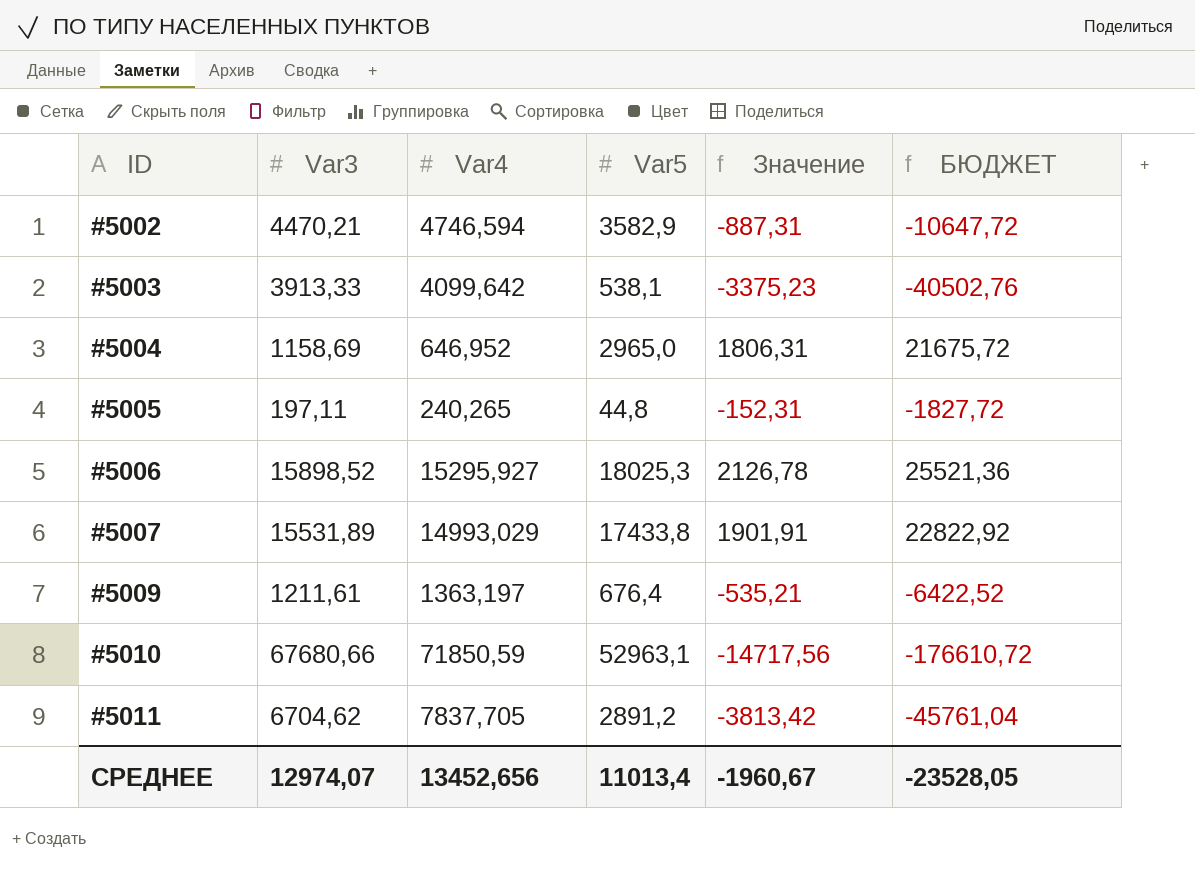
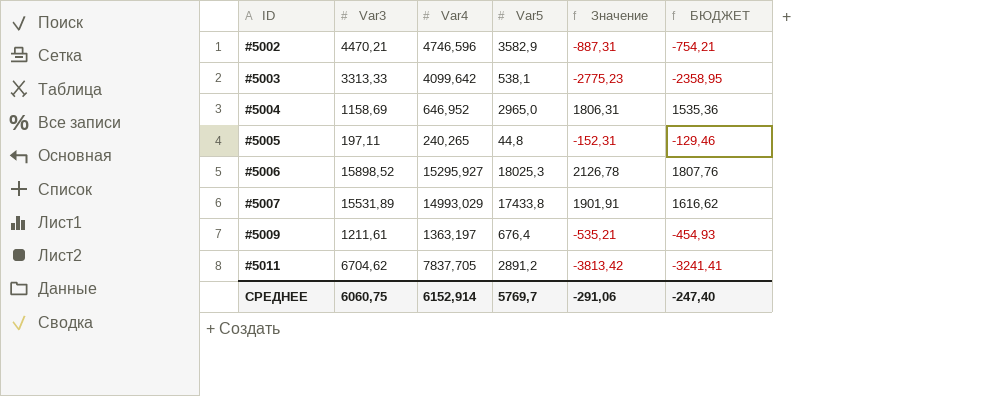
column БЮДЖЕТ | formula: [Значение] * 12 -> [Значение] * 0,85
row #5010: 67680,66 | 71850,59 | 52963,1 | -14717,56 | -176610,72 -> none
#5002 | Var4: 4746,594 -> 4746,596
#5003 | Var3: 3913,33 -> 3313,33
#5003 | Значение: -3375,23 -> -2775,23
СРЕДНЕЕ | Var3: 12974,07 -> 6060,75
СРЕДНЕЕ | Var4: 13452,656 -> 6152,914
СРЕДНЕЕ | Var5: 11013,4 -> 5769,7
СРЕДНЕЕ | Значение: -1960,67 -> -291,06
СРЕДНЕЕ | БЮДЖЕТ: -23528,05 -> -247,40

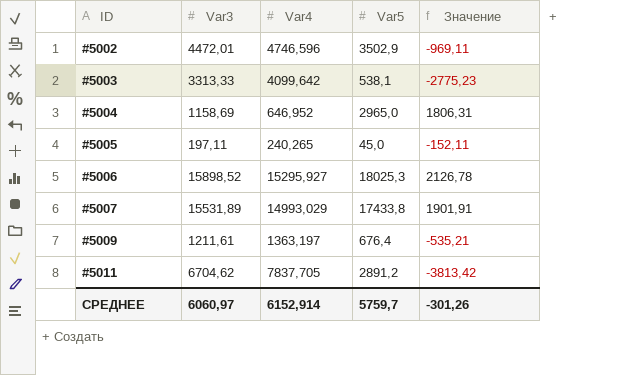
column БЮДЖЕТ | formula: [Значение] * 0,85 -> none
#5002 | Var3: 4470,21 -> 4472,01
#5002 | Var5: 3582,9 -> 3502,9
#5002 | Значение: -887,31 -> -969,11
#5005 | Var5: 44,8 -> 45,0
#5005 | Значение: -152,31 -> -152,11
СРЕДНЕЕ | Var3: 6060,75 -> 6060,97
СРЕДНЕЕ | Var5: 5769,7 -> 5759,7
СРЕДНЕЕ | Значение: -291,06 -> -301,26

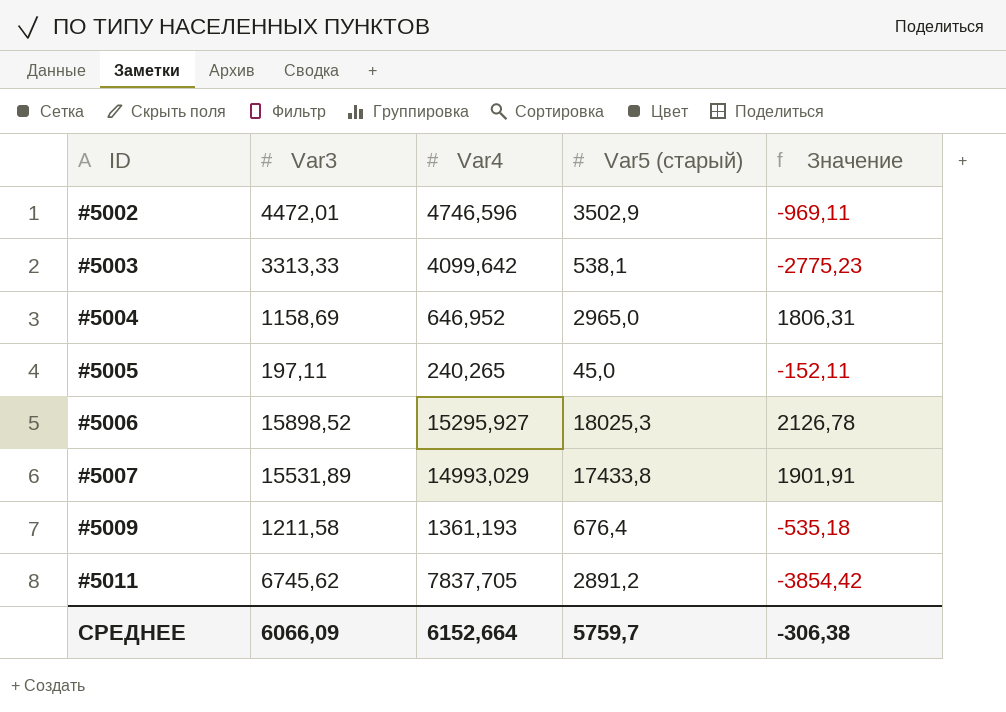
column name: Var5 -> Var5 (старый)
#5009 | Var3: 1211,61 -> 1211,58
#5009 | Var4: 1363,197 -> 1361,193
#5009 | Значение: -535,21 -> -535,18
#5011 | Var3: 6704,62 -> 6745,62
#5011 | Значение: -3813,42 -> -3854,42
СРЕДНЕЕ | Var3: 6060,97 -> 6066,09
СРЕДНЕЕ | Var4: 6152,914 -> 6152,664
СРЕДНЕЕ | Значение: -301,26 -> -306,38

